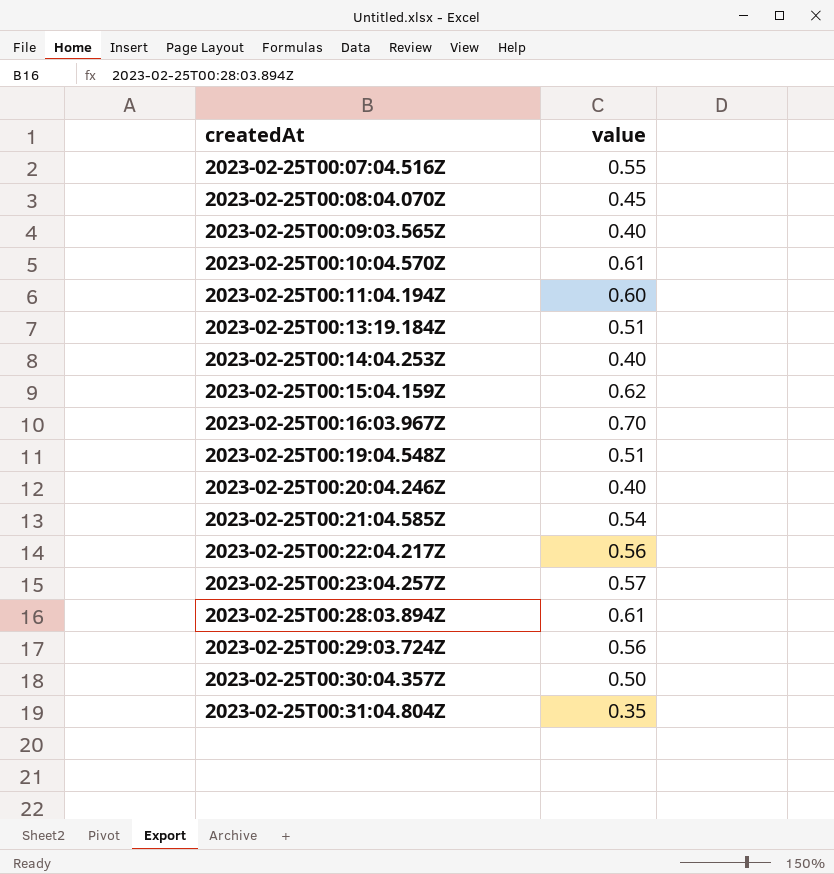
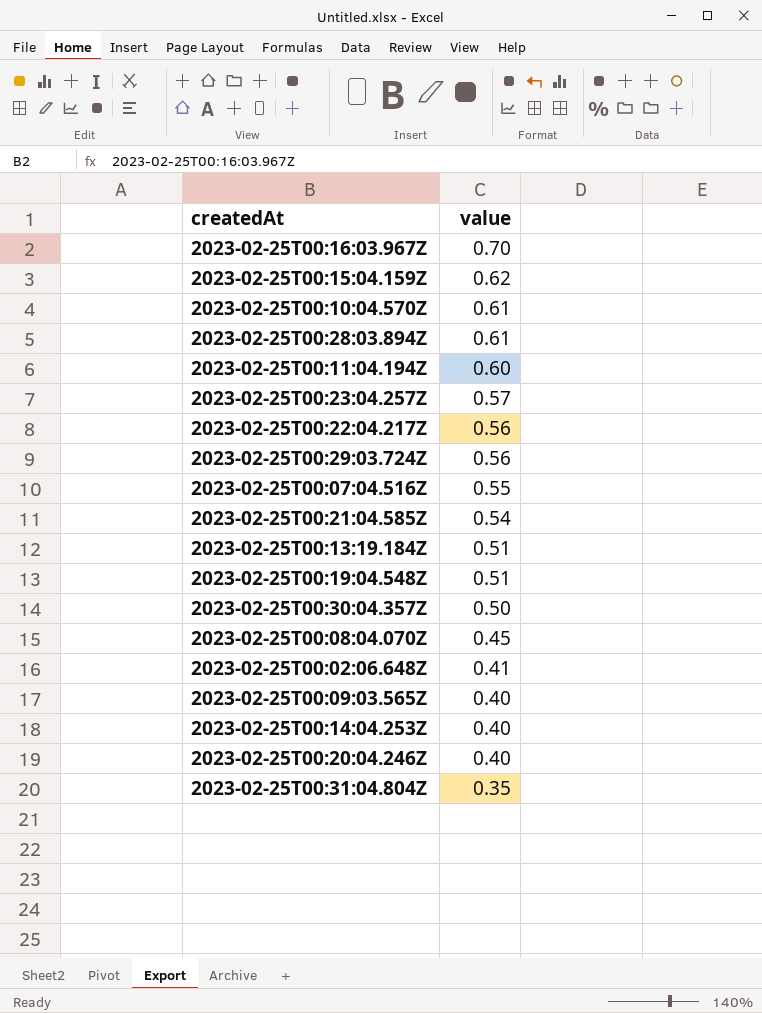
row order: createdAt ascending -> value descending
row 2023-02-25T00:02:06.648Z: none -> 0.41

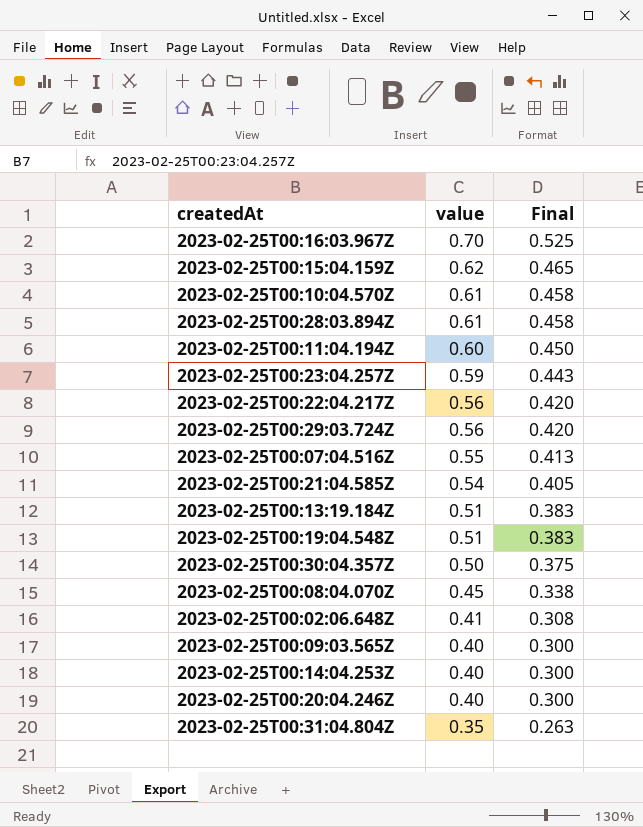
column Final | formula: none -> [value] * 0.75
2023-02-25T00:23:04.257Z | value: 0.57 -> 0.59

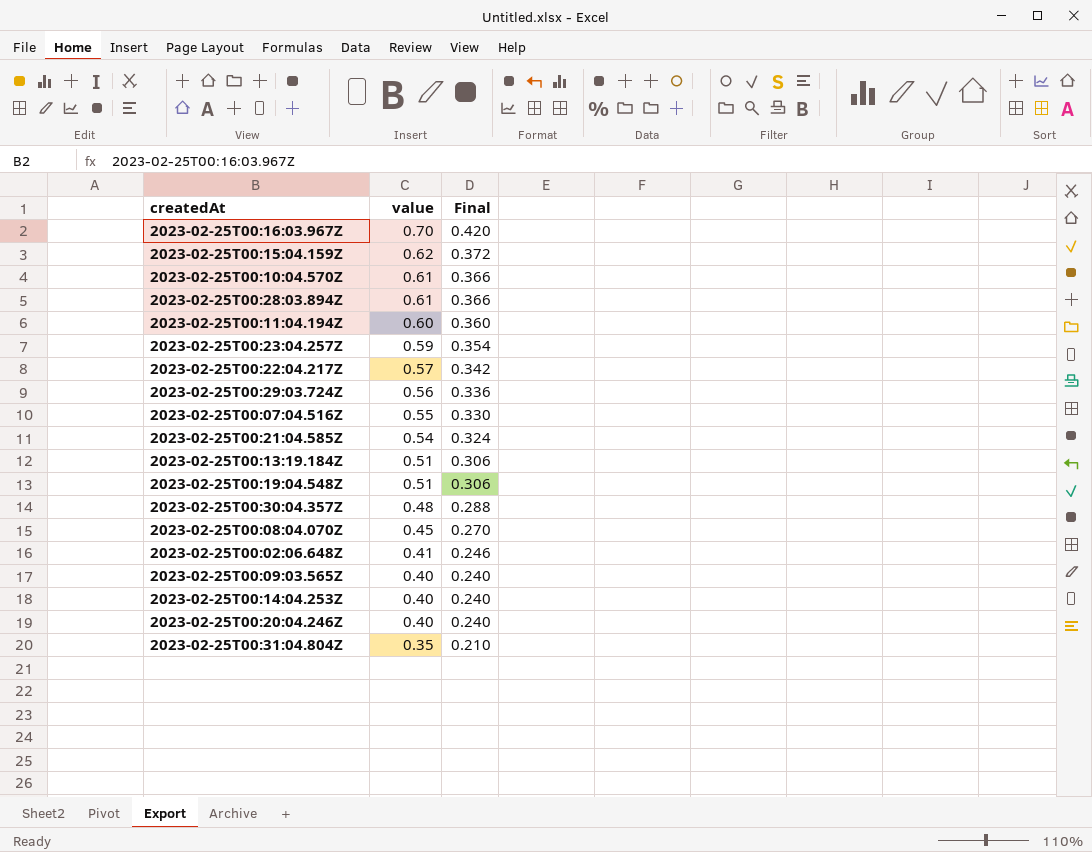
column Final | formula: [value] * 0.75 -> [value] * 0.6
2023-02-25T00:22:04.217Z | value: 0.56 -> 0.57
2023-02-25T00:30:04.357Z | value: 0.50 -> 0.48

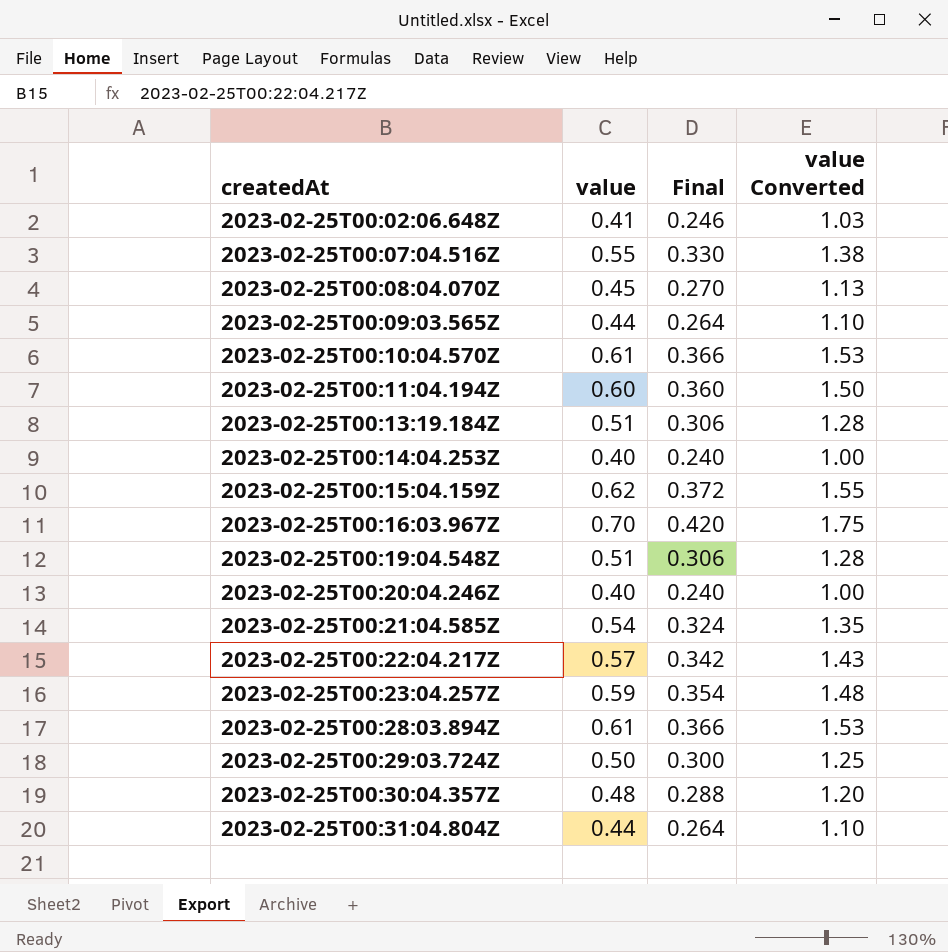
row order: value descending -> createdAt ascending
column value Converted | formula: none -> [value] * 2.5
2023-02-25T00:09:03.565Z | value: 0.40 -> 0.44
2023-02-25T00:09:03.565Z | Final: 0.240 -> 0.264
2023-02-25T00:29:03.724Z | value: 0.56 -> 0.50
2023-02-25T00:29:03.724Z | Final: 0.336 -> 0.300
2023-02-25T00:31:04.804Z | value: 0.35 -> 0.44
2023-02-25T00:31:04.804Z | Final: 0.210 -> 0.264

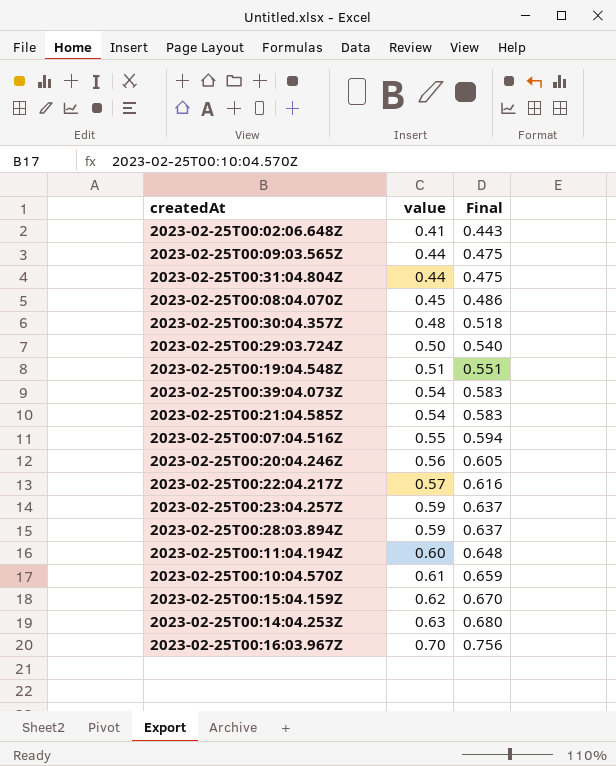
row order: createdAt ascending -> value ascending
column value Converted | formula: [value] * 2.5 -> none
column Final | formula: [value] * 0.6 -> [value] * 1.08
row 2023-02-25T00:13:19.184Z: 0.51 | 0.306 | 1.28 -> none
row 2023-02-25T00:39:04.073Z: none -> 0.54 | 0.583
2023-02-25T00:20:04.246Z | value: 0.40 -> 0.56
2023-02-25T00:28:03.894Z | value: 0.61 -> 0.59
2023-02-25T00:14:04.253Z | value: 0.40 -> 0.63

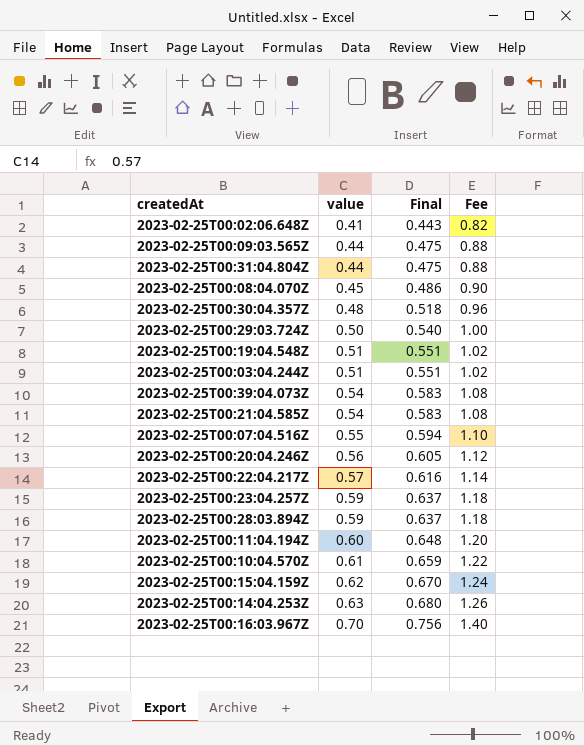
column Fee | formula: none -> [value] * 2
row 2023-02-25T00:03:04.244Z: none -> 0.51 | 0.551 | 1.02

